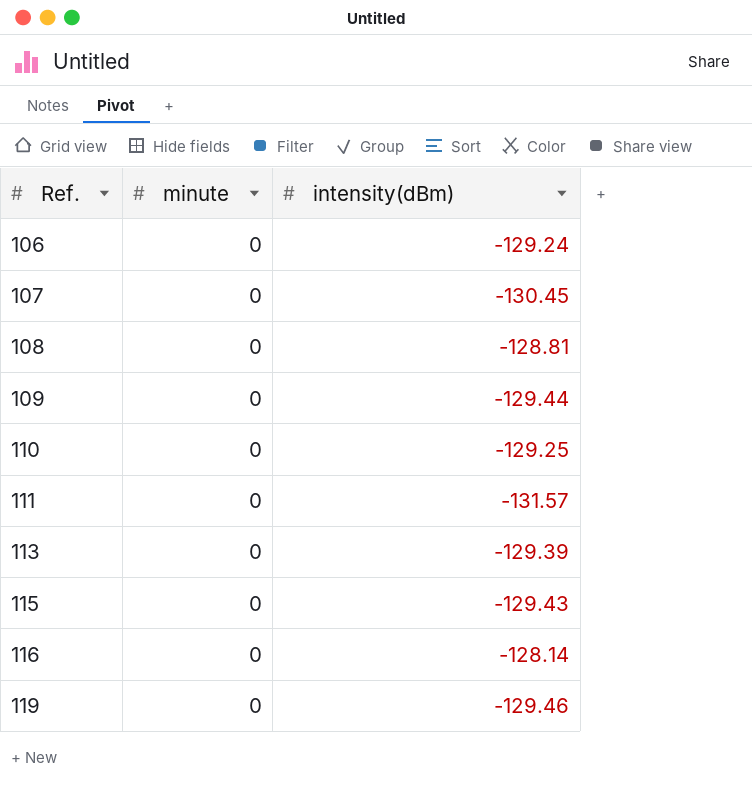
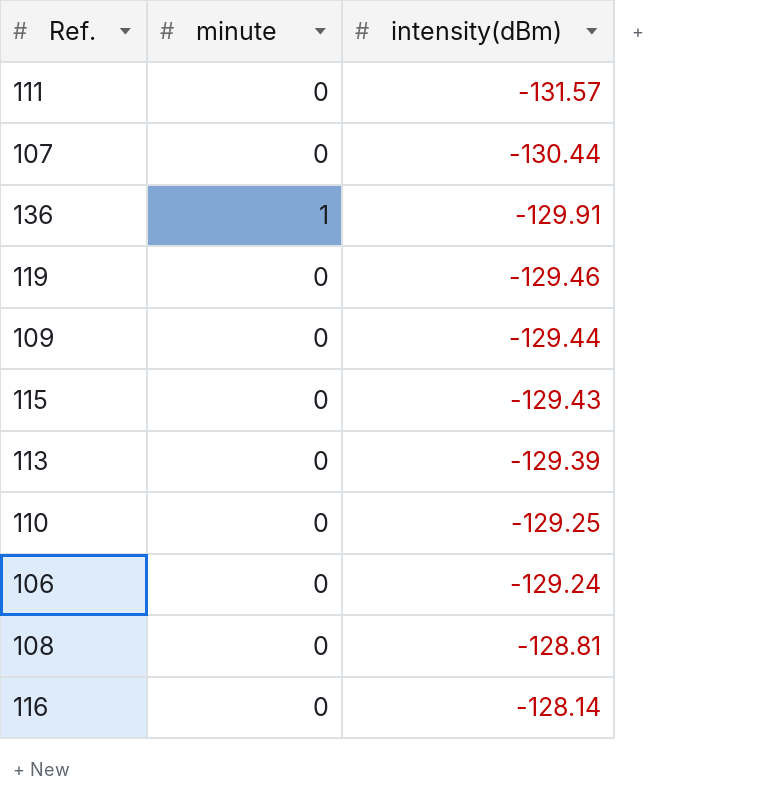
row order: Ref. ascending -> intensity(dBm) ascending
107 | intensity(dBm): -130.45 -> -130.44
row 136: none -> 1 | -129.91

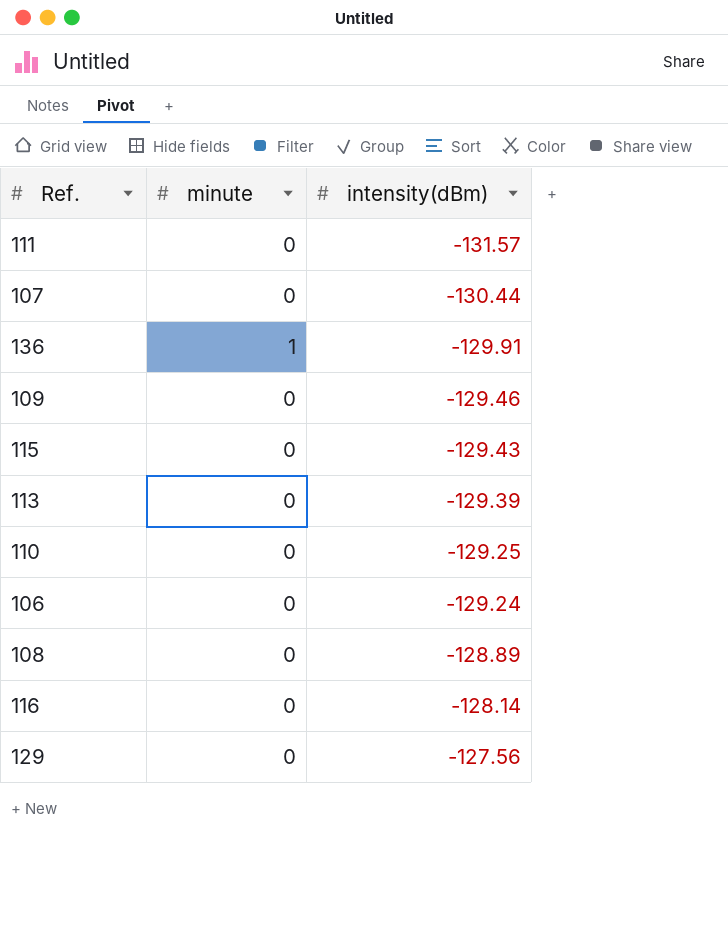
row 119: 0 | -129.46 -> none
109 | intensity(dBm): -129.44 -> -129.46
108 | intensity(dBm): -128.81 -> -128.89
row 129: none -> 0 | -127.56

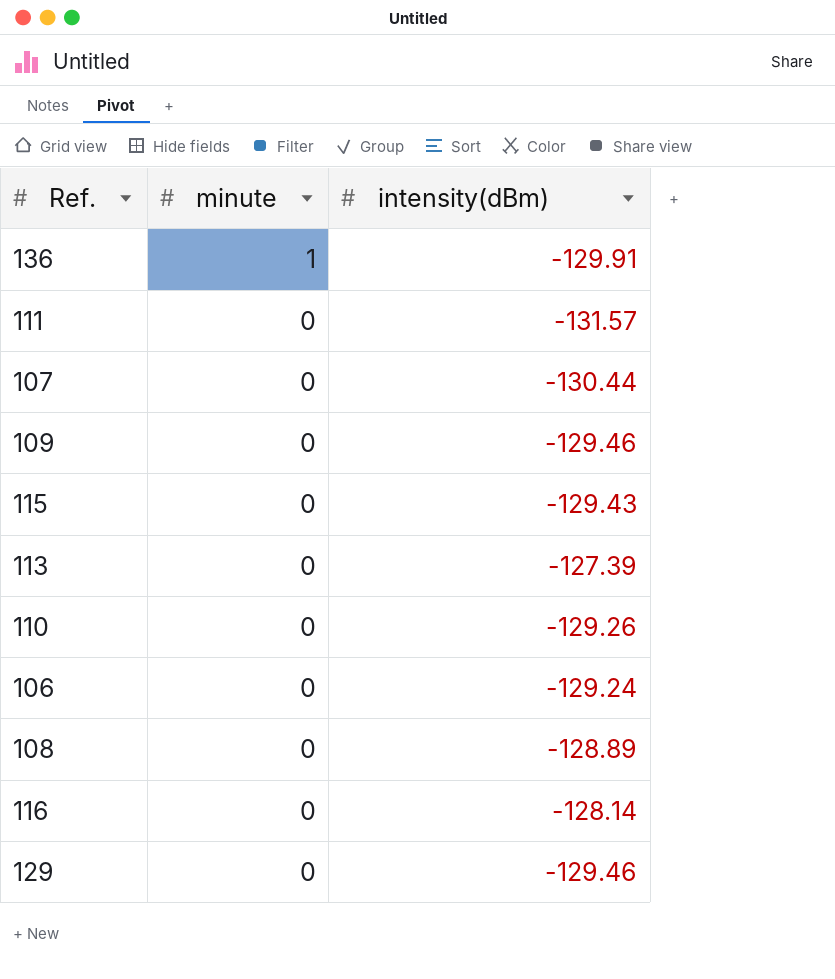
row order: intensity(dBm) ascending -> minute descending
113 | intensity(dBm): -129.39 -> -127.39
110 | intensity(dBm): -129.25 -> -129.26
129 | intensity(dBm): -127.56 -> -129.46

